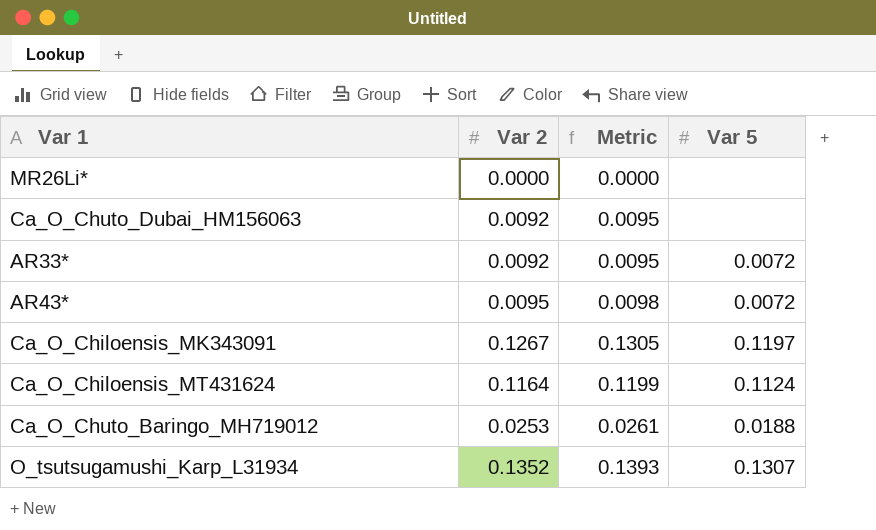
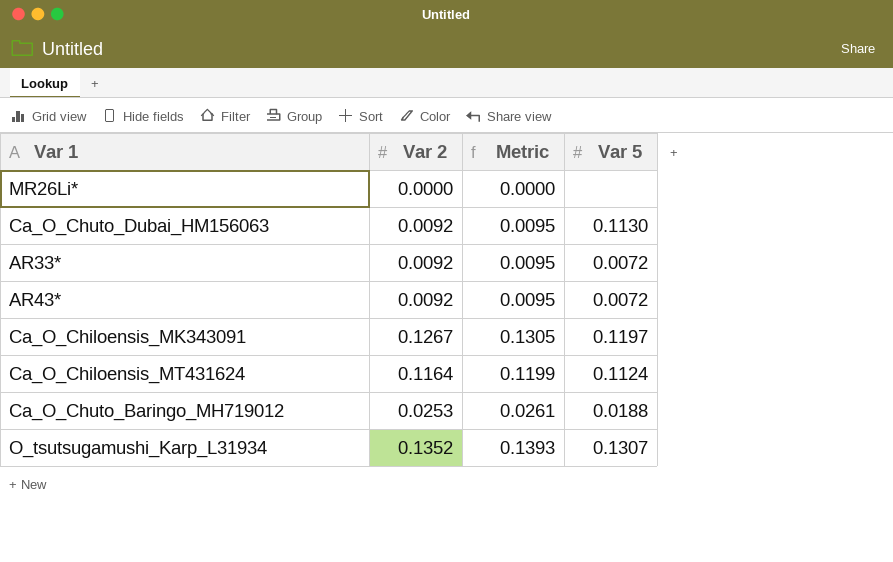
Ca_O_Chuto_Dubai_HM156063 | Var 5: none -> 0.1130
AR43* | Var 2: 0.0095 -> 0.0092
AR43* | Metric: 0.0098 -> 0.0095

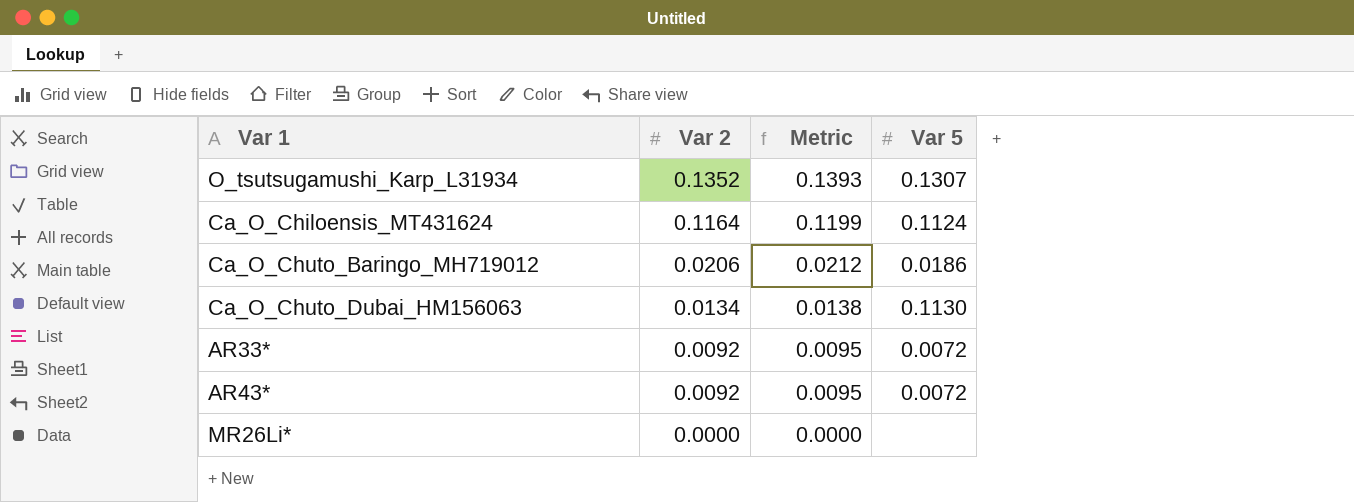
row order: none -> Var 2 descending
row Ca_O_Chiloensis_MK343091: 0.1267 | 0.1305 | 0.1197 -> none
Ca_O_Chuto_Baringo_MH719012 | Var 2: 0.0253 -> 0.0206
Ca_O_Chuto_Baringo_MH719012 | Metric: 0.0261 -> 0.0212
Ca_O_Chuto_Baringo_MH719012 | Var 5: 0.0188 -> 0.0186
Ca_O_Chuto_Dubai_HM156063 | Var 2: 0.0092 -> 0.0134
Ca_O_Chuto_Dubai_HM156063 | Metric: 0.0095 -> 0.0138

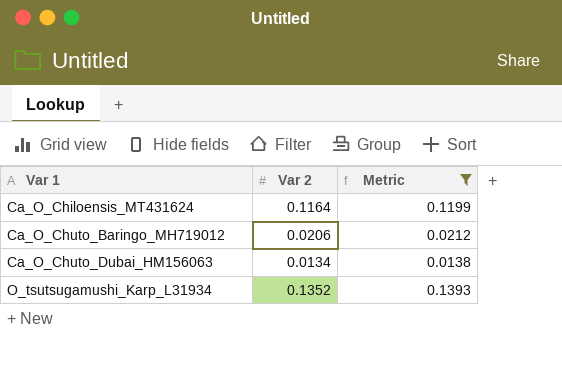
filter: none -> Metric >= 0.0138
row order: Var 2 descending -> Var 1 ascending
column Var 5 | position: 4 -> none

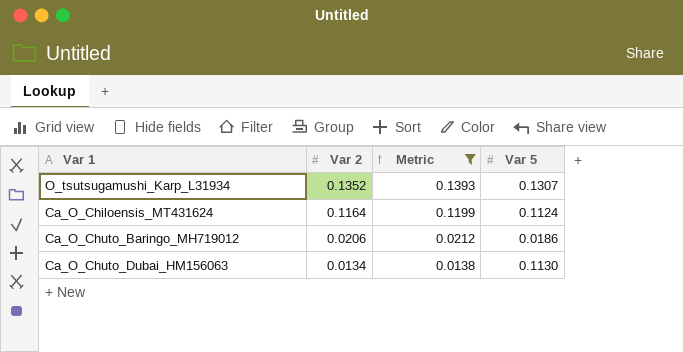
row order: Var 1 ascending -> Var 2 descending
column Var 5 | position: none -> 4

